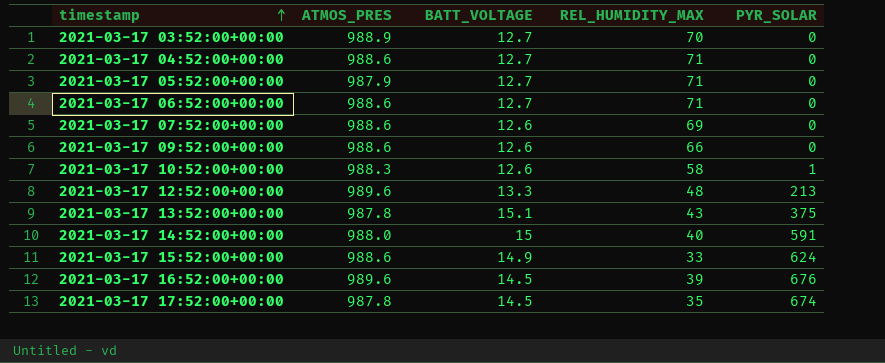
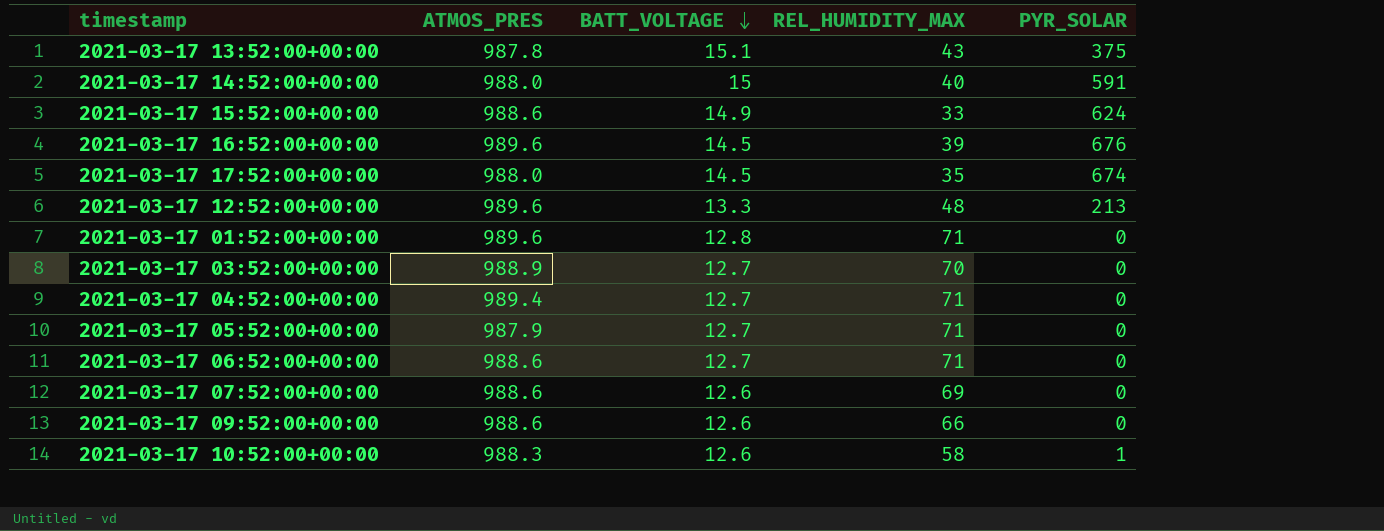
row order: timestamp ascending -> BATT_VOLTAGE descending
2021-03-17 17:52:00+00:00 | ATMOS_PRES: 987.8 -> 988.0
row 2021-03-17 01:52:00+00:00: none -> 989.6 | 12.8 | 71 | 0
2021-03-17 04:52:00+00:00 | ATMOS_PRES: 988.6 -> 989.4

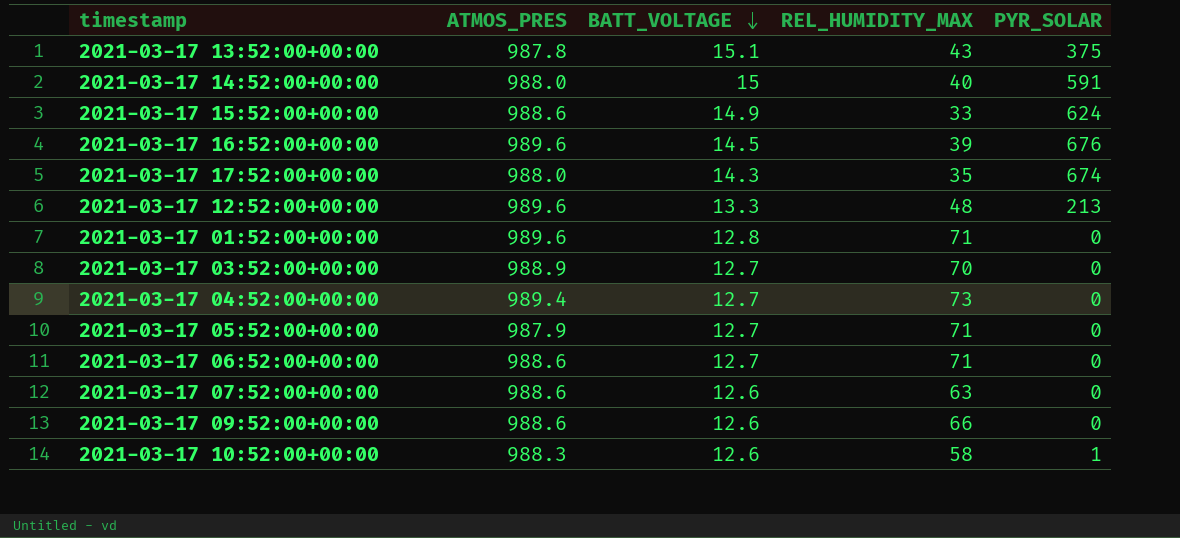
2021-03-17 17:52:00+00:00 | BATT_VOLTAGE: 14.5 -> 14.3
2021-03-17 04:52:00+00:00 | REL_HUMIDITY_MAX: 71 -> 73
2021-03-17 07:52:00+00:00 | REL_HUMIDITY_MAX: 69 -> 63

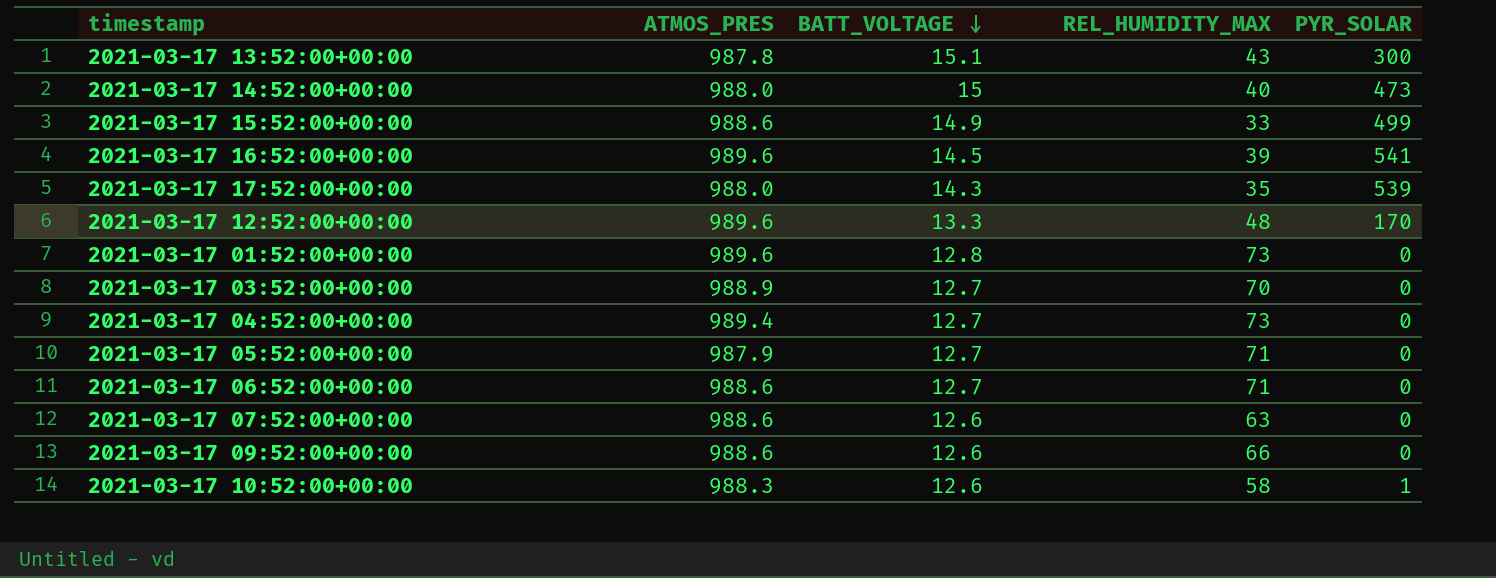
2021-03-17 13:52:00+00:00 | PYR_SOLAR: 375 -> 300
2021-03-17 14:52:00+00:00 | PYR_SOLAR: 591 -> 473
2021-03-17 15:52:00+00:00 | PYR_SOLAR: 624 -> 499
2021-03-17 16:52:00+00:00 | PYR_SOLAR: 676 -> 541
2021-03-17 17:52:00+00:00 | PYR_SOLAR: 674 -> 539
2021-03-17 12:52:00+00:00 | PYR_SOLAR: 213 -> 170
2021-03-17 01:52:00+00:00 | REL_HUMIDITY_MAX: 71 -> 73

